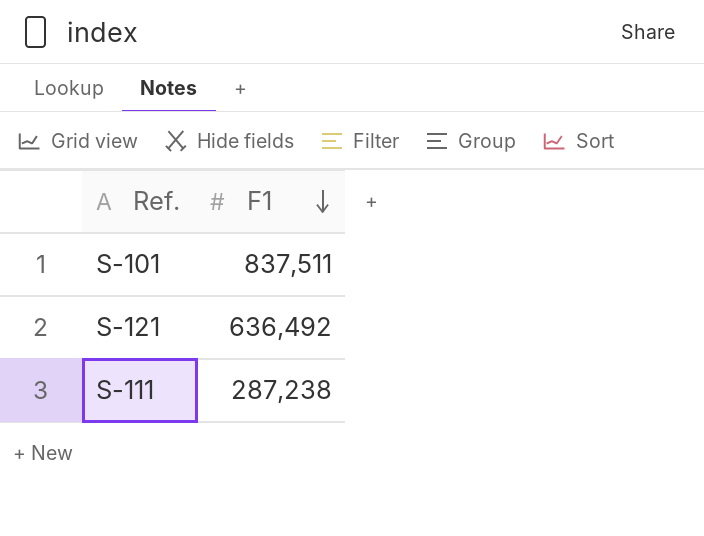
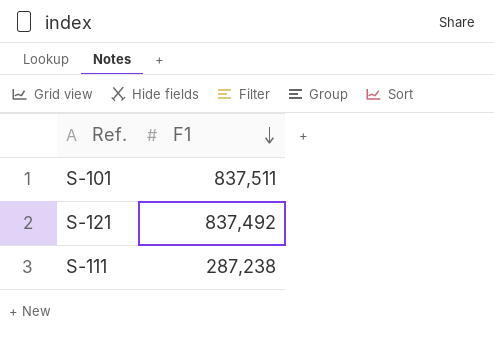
S-121 | F1: 636,492 -> 837,492

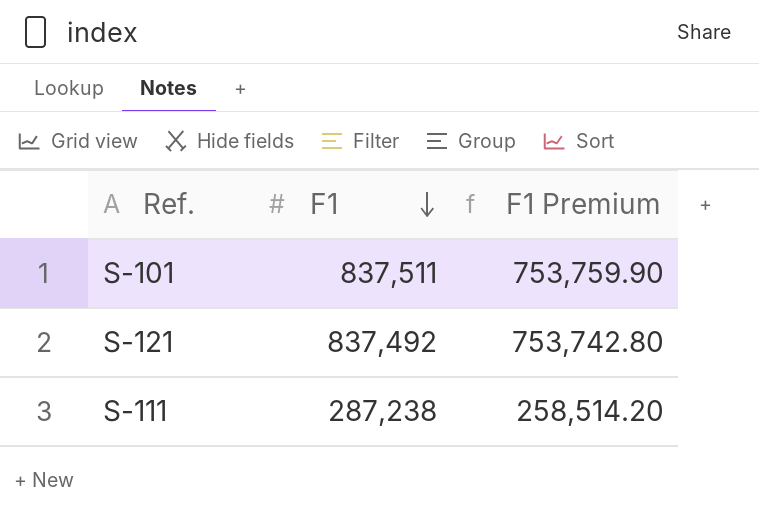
column F1 Premium | formula: none -> [F1] * 0.9

